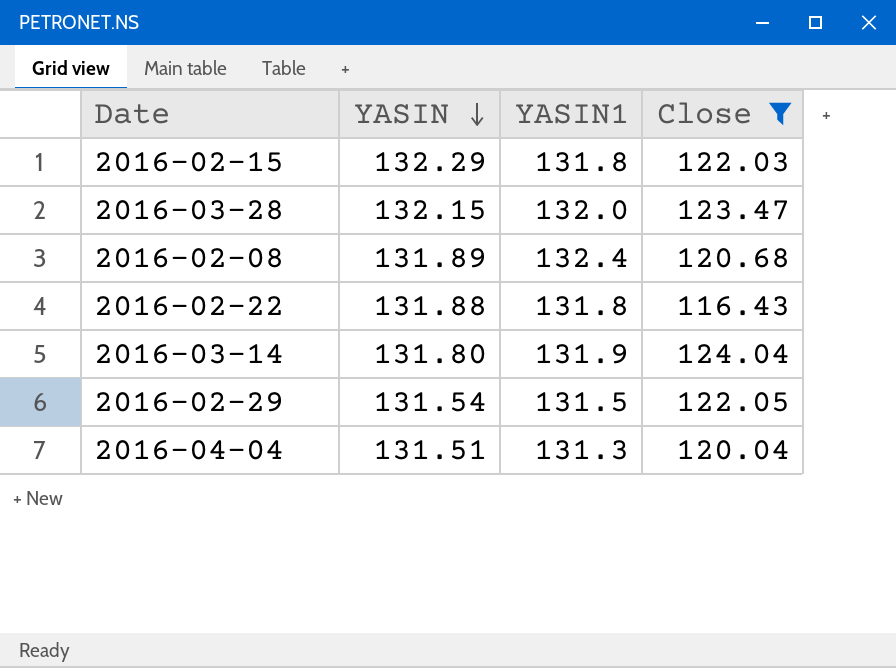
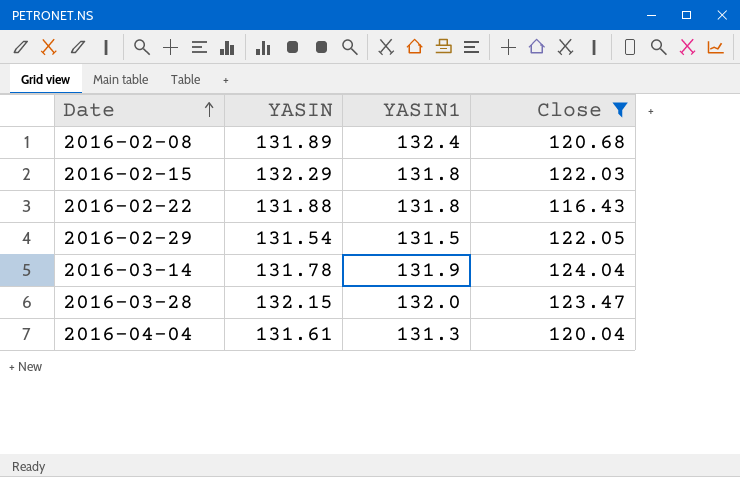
row order: YASIN descending -> Date ascending
2016-03-14 | YASIN: 131.80 -> 131.78
2016-04-04 | YASIN: 131.51 -> 131.61

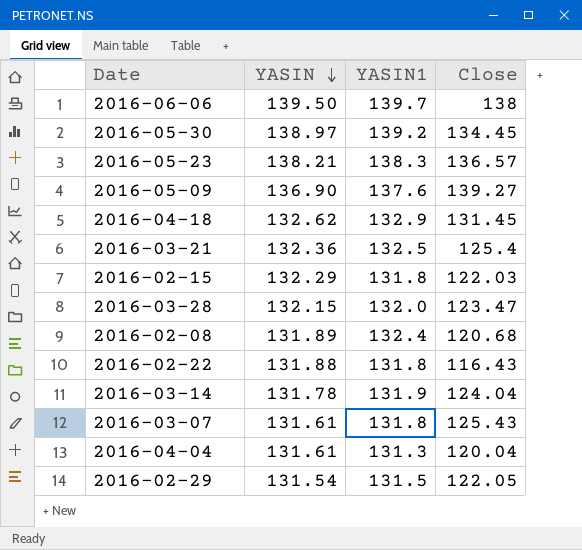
filter: Close <= 124.04 -> none
row order: Date ascending -> YASIN descending

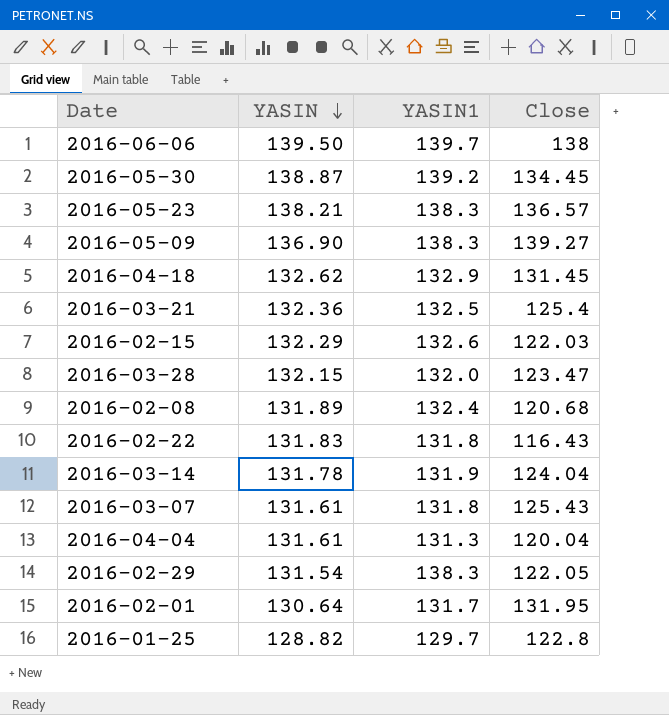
2016-05-30 | YASIN: 138.97 -> 138.87
2016-05-09 | YASIN1: 137.6 -> 138.3
2016-02-15 | YASIN1: 131.8 -> 132.6
2016-02-22 | YASIN: 131.88 -> 131.83
2016-02-29 | YASIN1: 131.5 -> 138.3
row 2016-02-01: none -> 130.64 | 131.7 | 131.95
row 2016-01-25: none -> 128.82 | 129.7 | 122.8

